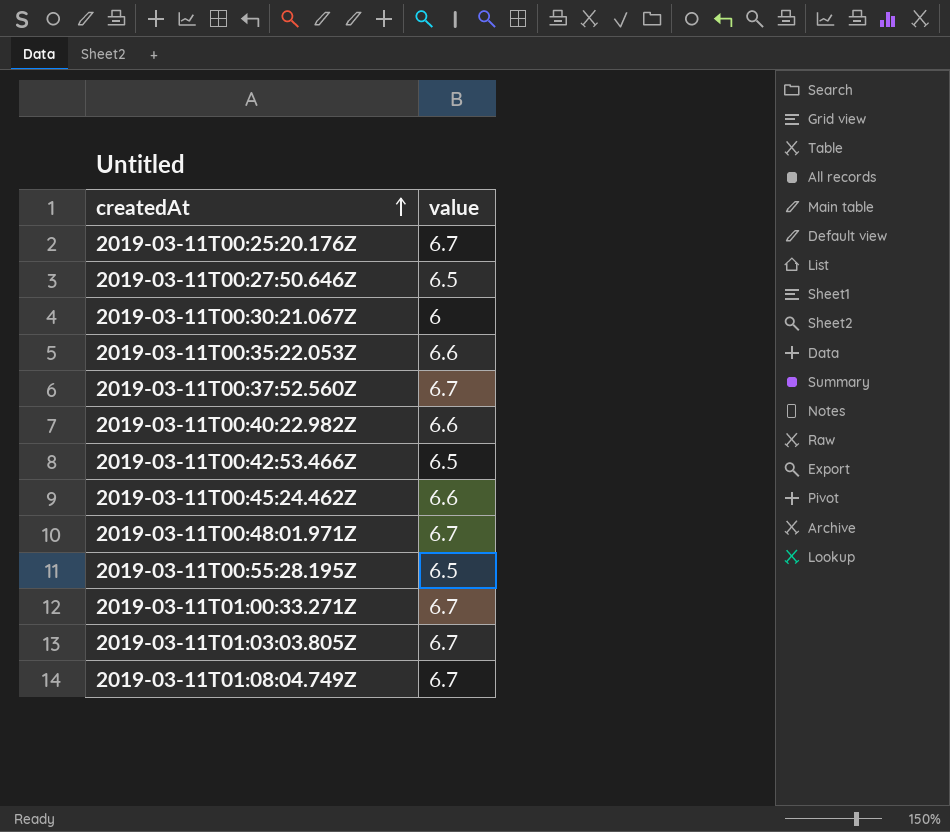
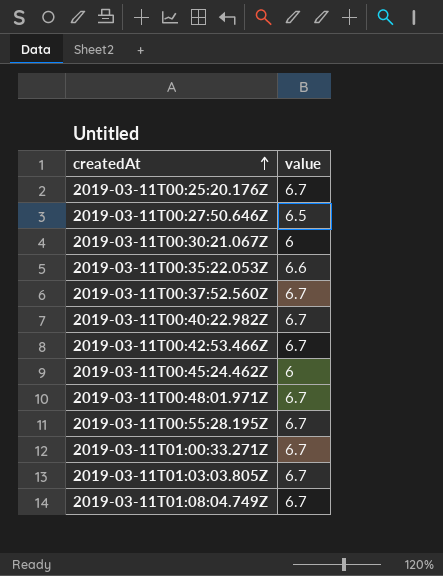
2019-03-11T00:40:22.982Z | value: 6.6 -> 6.7
2019-03-11T00:42:53.466Z | value: 6.5 -> 6.7
2019-03-11T00:45:24.462Z | value: 6.6 -> 6
2019-03-11T00:55:28.195Z | value: 6.5 -> 6.7

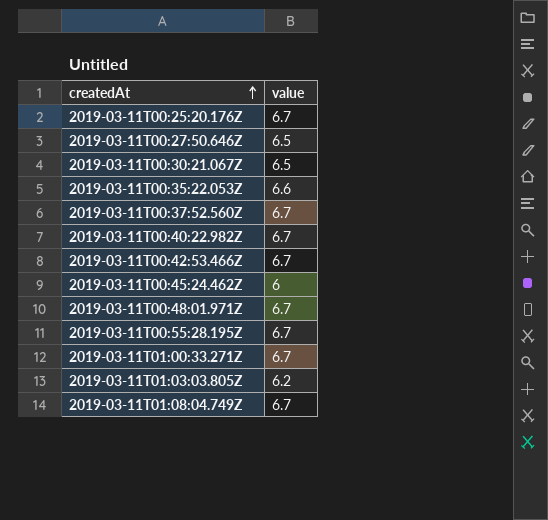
2019-03-11T00:30:21.067Z | value: 6 -> 6.5
2019-03-11T01:03:03.805Z | value: 6.7 -> 6.2

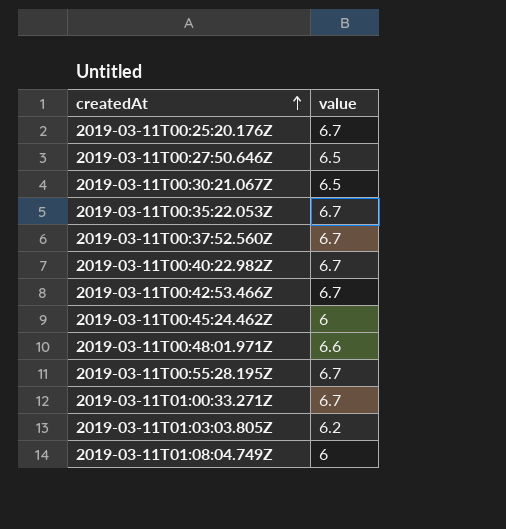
2019-03-11T00:35:22.053Z | value: 6.6 -> 6.7
2019-03-11T00:48:01.971Z | value: 6.7 -> 6.6
2019-03-11T01:08:04.749Z | value: 6.7 -> 6

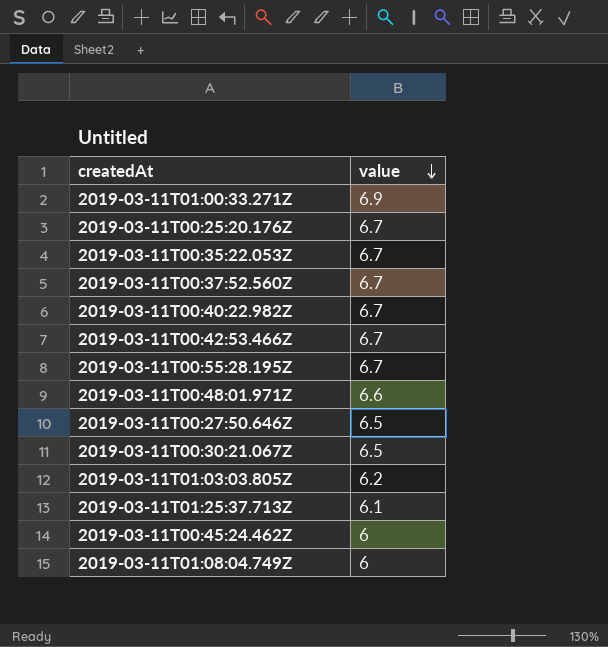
row order: createdAt ascending -> value descending
2019-03-11T01:00:33.271Z | value: 6.7 -> 6.9
row 2019-03-11T01:25:37.713Z: none -> 6.1

